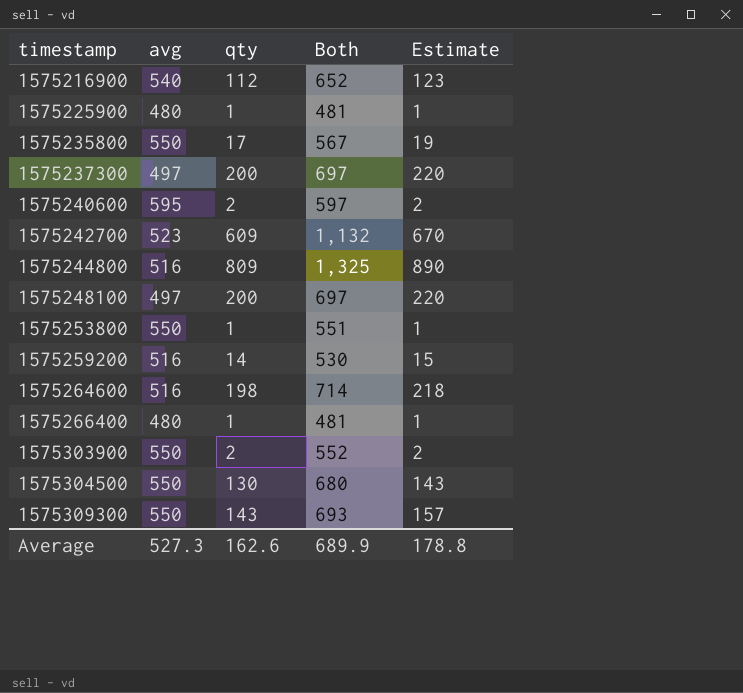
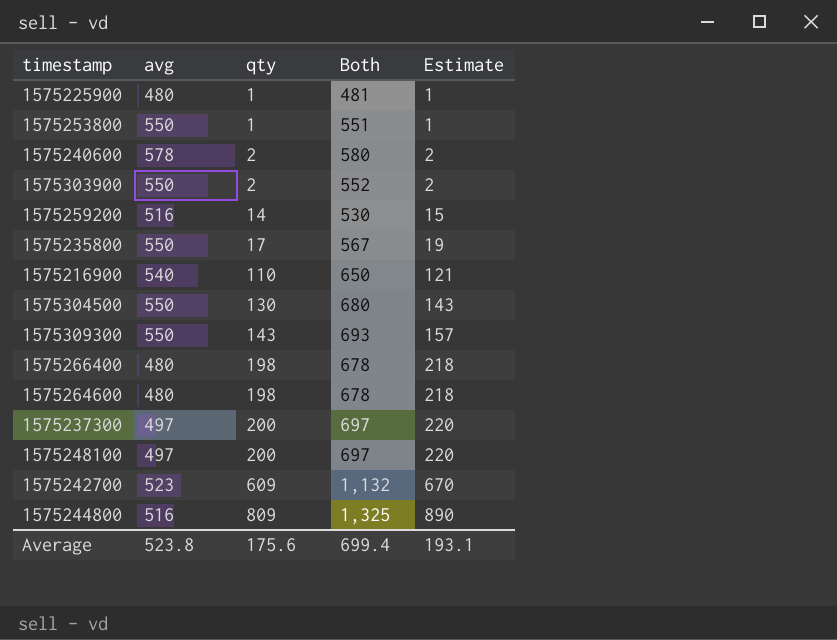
row order: timestamp ascending -> qty ascending
1575240600 | avg: 595 -> 578
1575240600 | Both: 597 -> 580
1575216900 | qty: 112 -> 110
1575216900 | Both: 652 -> 650
1575216900 | Estimate: 123 -> 121
1575266400 | qty: 1 -> 198
1575266400 | Both: 481 -> 678
1575266400 | Estimate: 1 -> 218
1575264600 | avg: 516 -> 480
1575264600 | Both: 714 -> 678
Average | avg: 527.3 -> 523.8
Average | qty: 162.6 -> 175.6
Average | Both: 689.9 -> 699.4
Average | Estimate: 178.8 -> 193.1

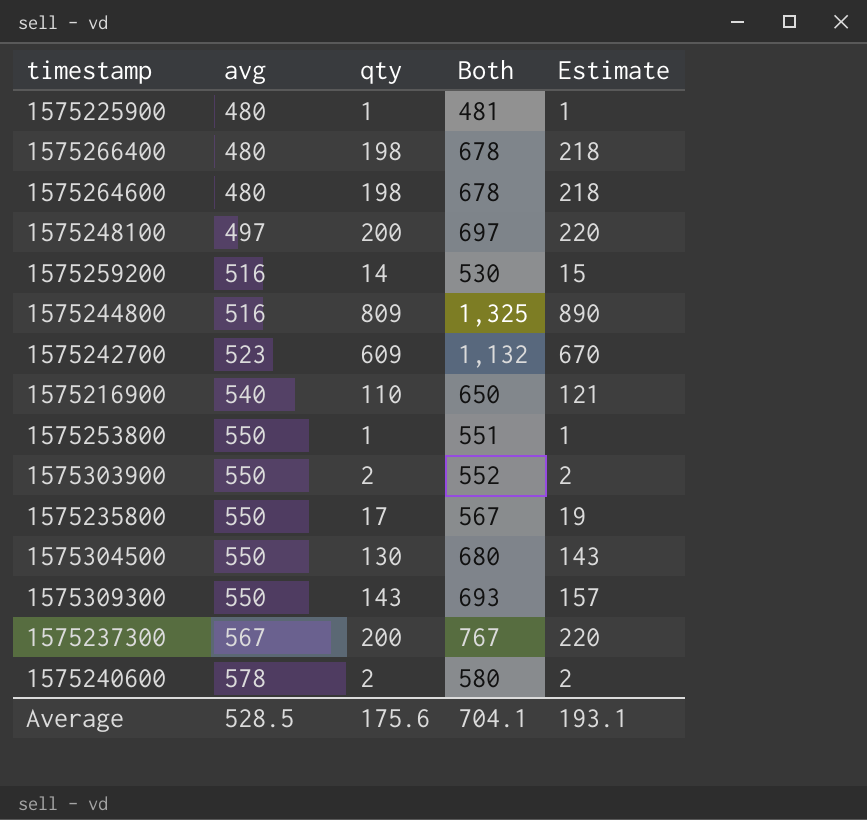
row order: qty ascending -> avg ascending
1575237300 | avg: 497 -> 567
1575237300 | Both: 697 -> 767
Average | avg: 523.8 -> 528.5
Average | Both: 699.4 -> 704.1

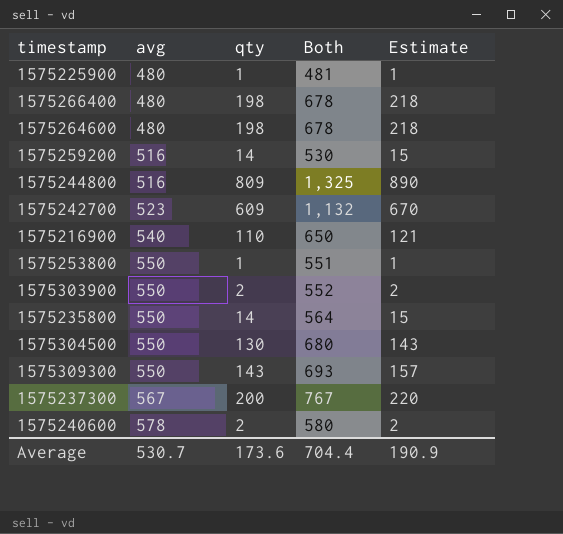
row 1575248100: 497 | 200 | 697 | 220 -> none
1575235800 | qty: 17 -> 14
1575235800 | Both: 567 -> 564
1575235800 | Estimate: 19 -> 15
Average | avg: 528.5 -> 530.7
Average | qty: 175.6 -> 173.6
Average | Both: 704.1 -> 704.4
Average | Estimate: 193.1 -> 190.9

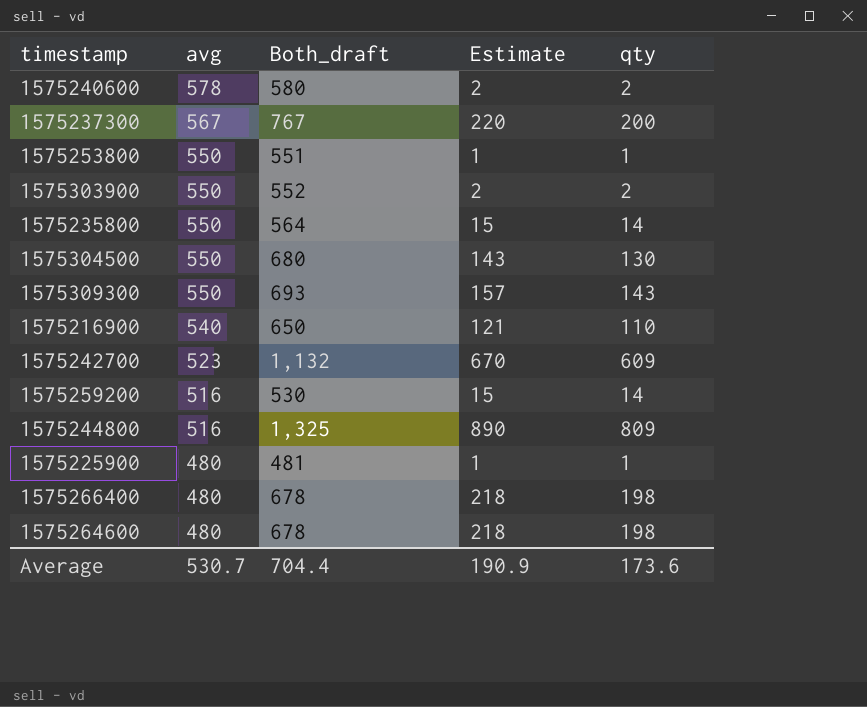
row order: avg ascending -> avg descending
column name: Both -> Both_draft
column qty | position: 3 -> 5

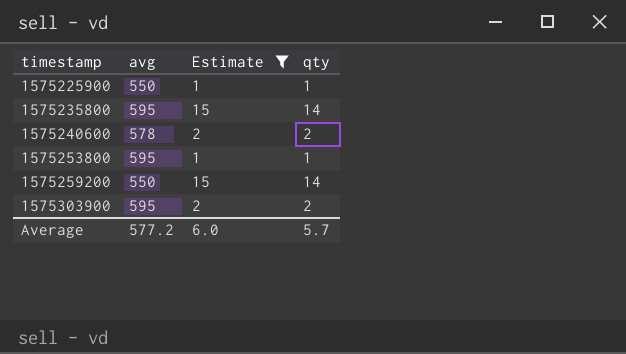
filter: none -> Estimate <= 15
row order: avg descending -> timestamp ascending
column Both_draft | formula: [avg] + [qty] -> none
1575225900 | avg: 480 -> 550
1575235800 | avg: 550 -> 595
1575253800 | avg: 550 -> 595
1575259200 | avg: 516 -> 550
1575303900 | avg: 550 -> 595
Average | avg: 530.7 -> 577.2
Average | Estimate: 190.9 -> 6.0
Average | qty: 173.6 -> 5.7

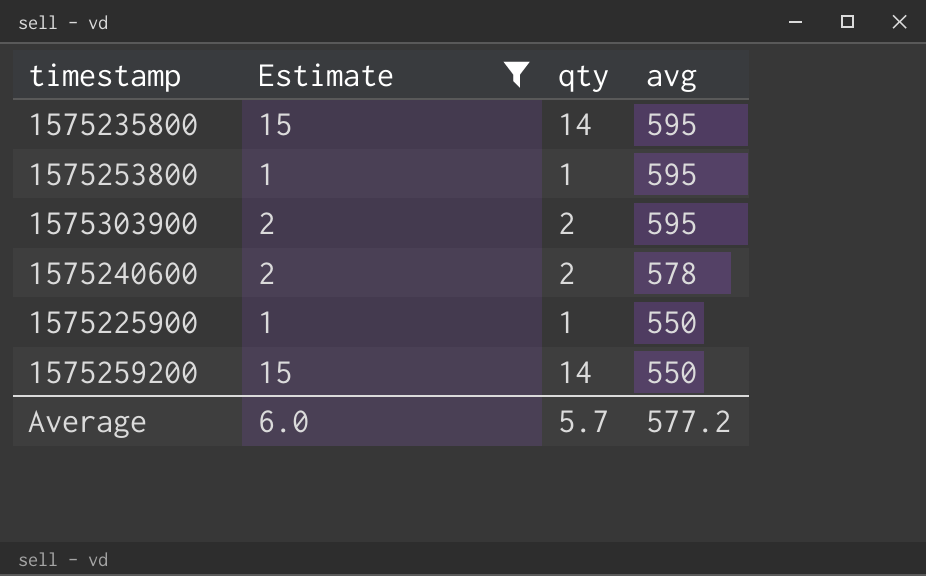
row order: timestamp ascending -> avg descending
column avg | position: 2 -> 4

